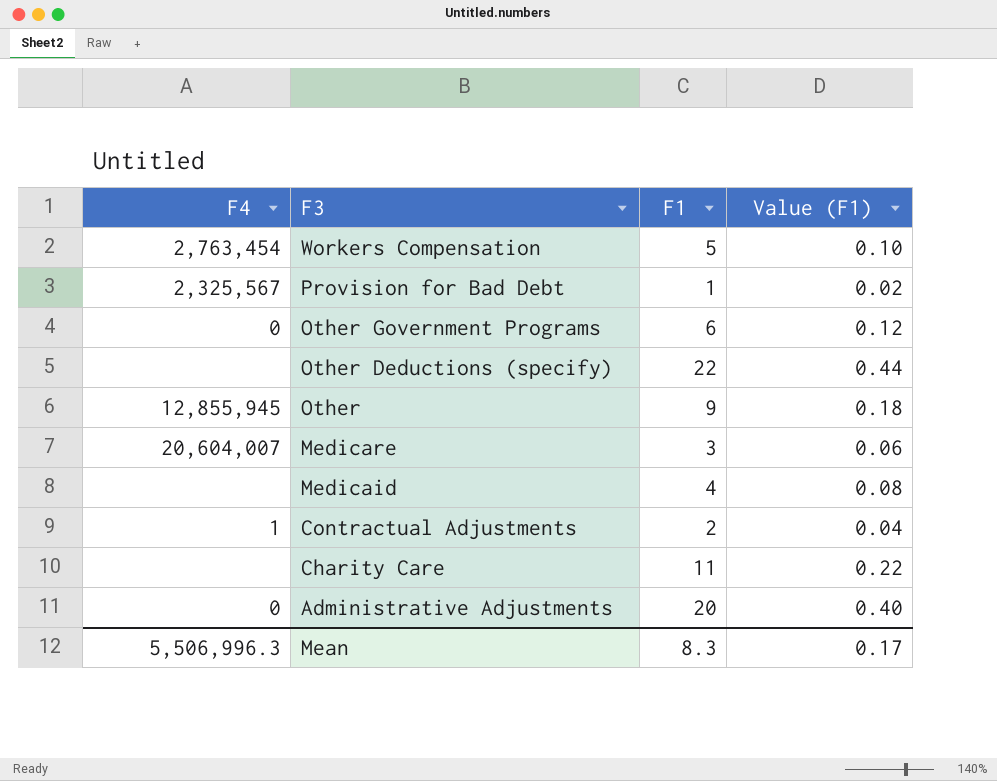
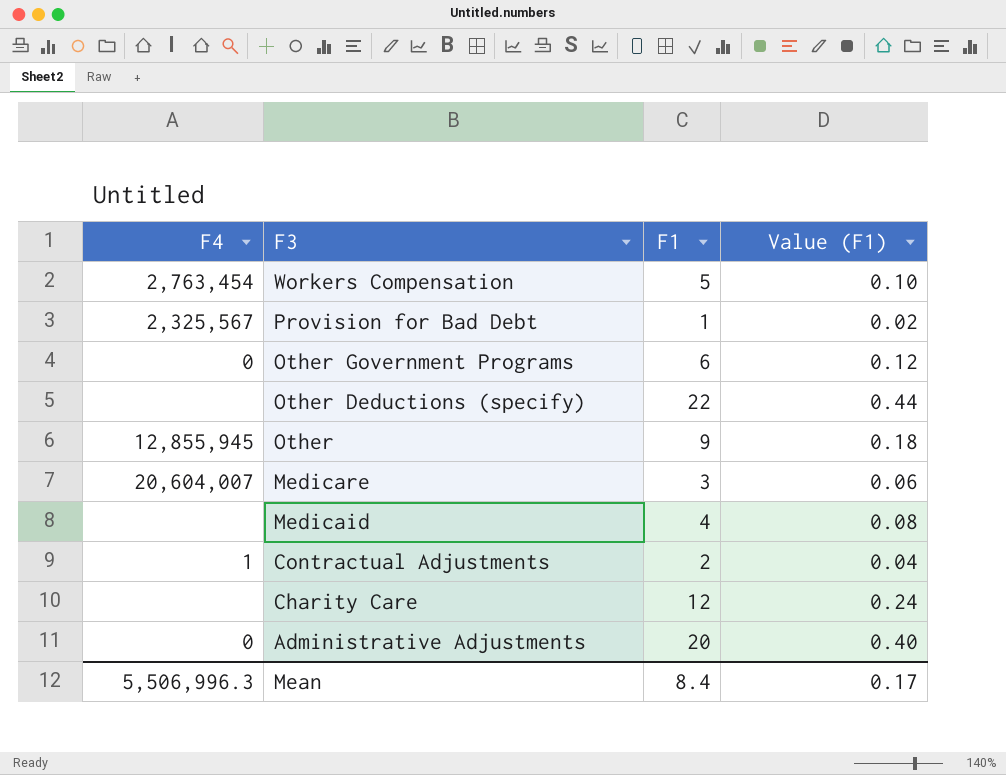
Charity Care | F1: 11 -> 12
Charity Care | Value (F1): 0.22 -> 0.24
Mean | F1: 8.3 -> 8.4

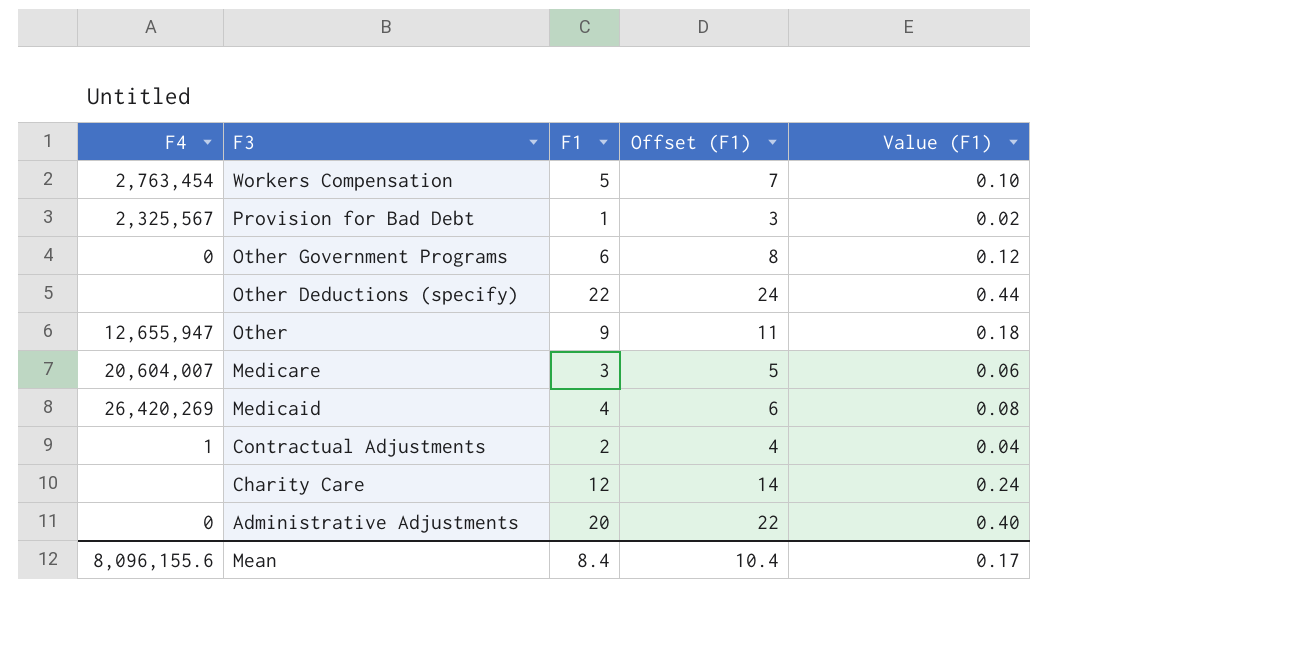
column Offset (F1) | formula: none -> [F1] + 2
Other | F4: 12,855,945 -> 12,655,947
Medicaid | F4: none -> 26,420,269
Mean | F4: 5,506,996.3 -> 8,096,155.6

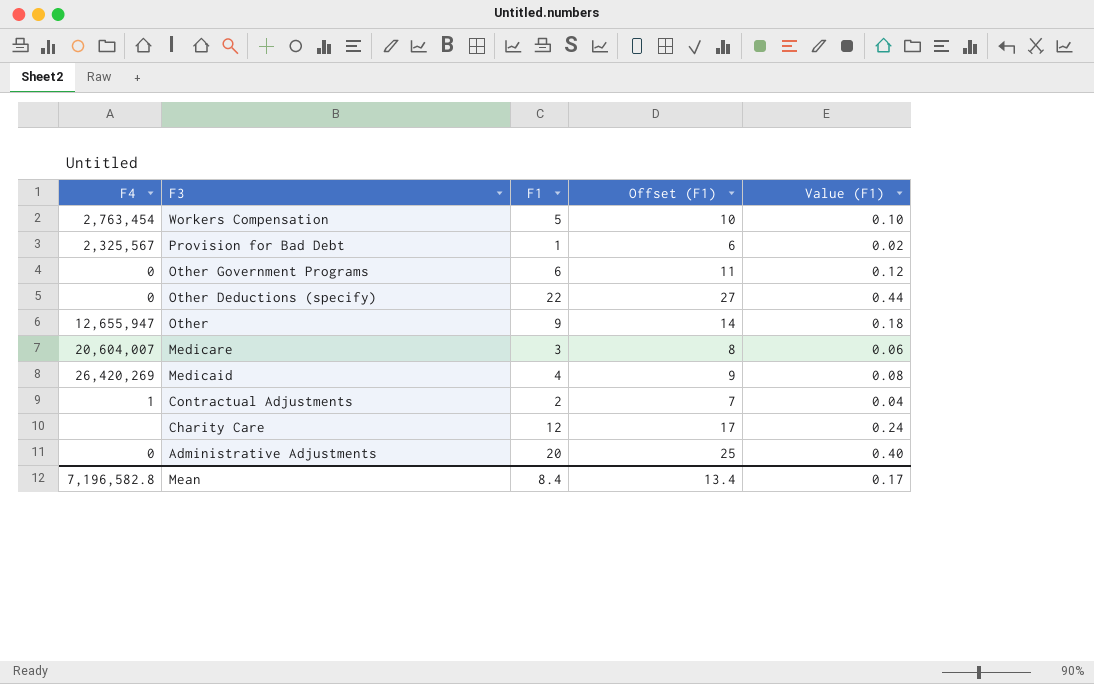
column Offset (F1) | formula: [F1] + 2 -> [F1] + 5
Other Deductions (specify) | F4: none -> 0
Mean | F4: 8,096,155.6 -> 7,196,582.8
Mean | Offset (F1): 10.4 -> 13.4

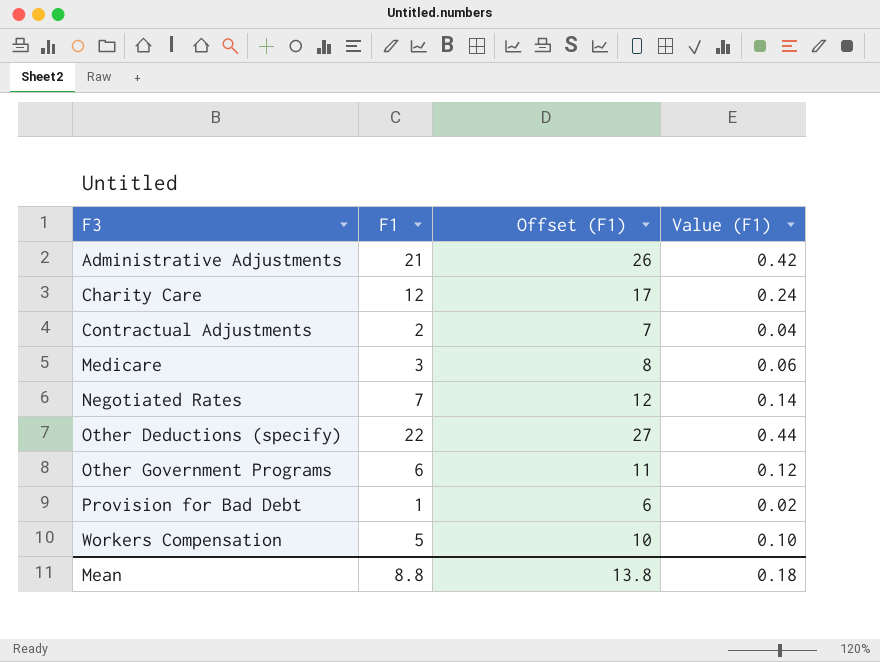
row order: F3 descending -> F3 ascending
column F4 | position: 1 -> none
row Other: 12,655,947 | 9 | 14 | 0.18 -> none
row Medicaid: 26,420,269 | 4 | 9 | 0.08 -> none
Administrative Adjustments | F1: 20 -> 21
Administrative Adjustments | Offset (F1): 25 -> 26
Administrative Adjustments | Value (F1): 0.40 -> 0.42
row Negotiated Rates: none -> 7 | 12 | 0.14
Mean | F1: 8.4 -> 8.8
Mean | Offset (F1): 13.4 -> 13.8
Mean | Value (F1): 0.17 -> 0.18

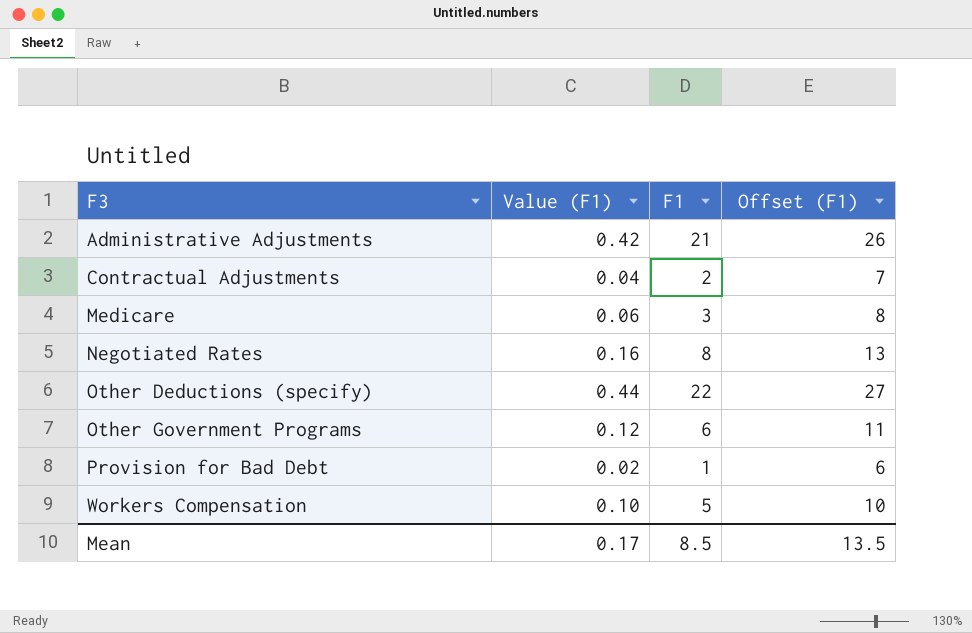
column Value (F1) | position: 4 -> 2
row Charity Care: 12 | 17 | 0.24 -> none
Negotiated Rates | Value (F1): 0.14 -> 0.16
Negotiated Rates | F1: 7 -> 8
Negotiated Rates | Offset (F1): 12 -> 13
Mean | Value (F1): 0.18 -> 0.17
Mean | F1: 8.8 -> 8.5
Mean | Offset (F1): 13.8 -> 13.5

